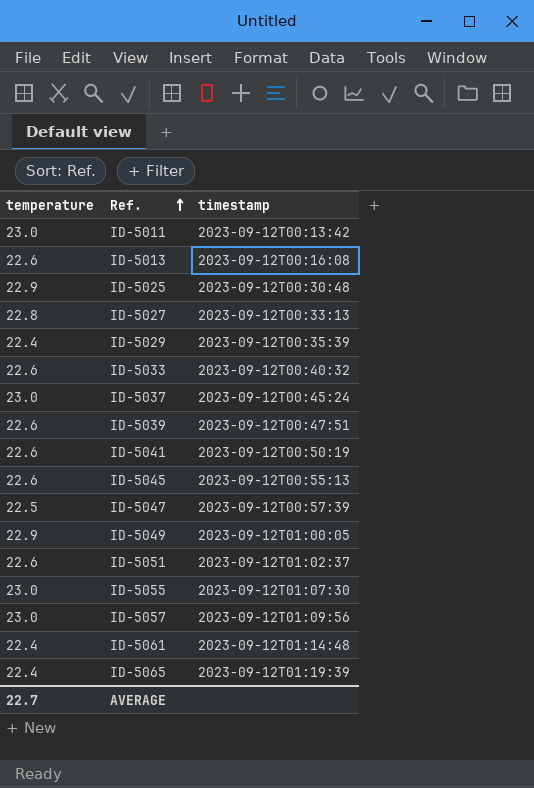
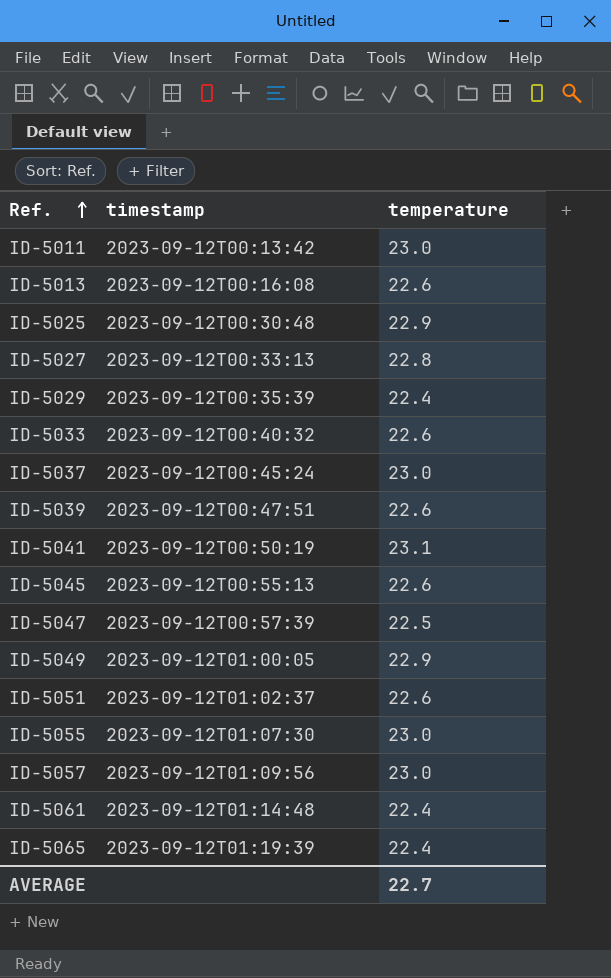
column temperature | position: 1 -> 3
ID-5041 | temperature: 22.6 -> 23.1

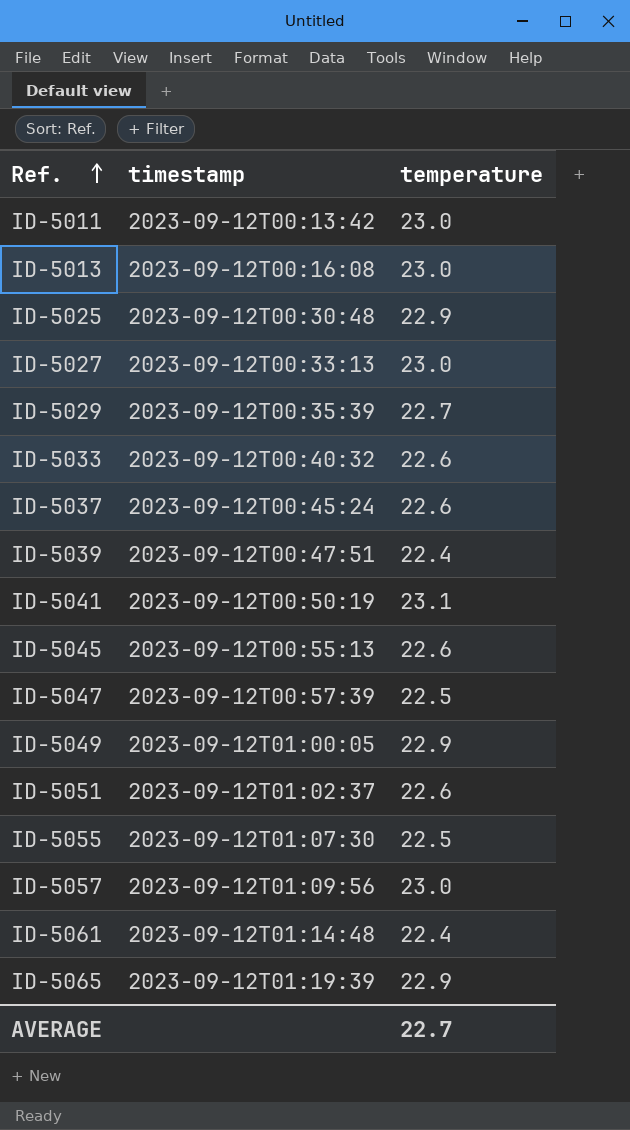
ID-5013 | temperature: 22.6 -> 23.0
ID-5027 | temperature: 22.8 -> 23.0
ID-5029 | temperature: 22.4 -> 22.7
ID-5037 | temperature: 23.0 -> 22.6
ID-5039 | temperature: 22.6 -> 22.4
ID-5055 | temperature: 23.0 -> 22.5
ID-5065 | temperature: 22.4 -> 22.9

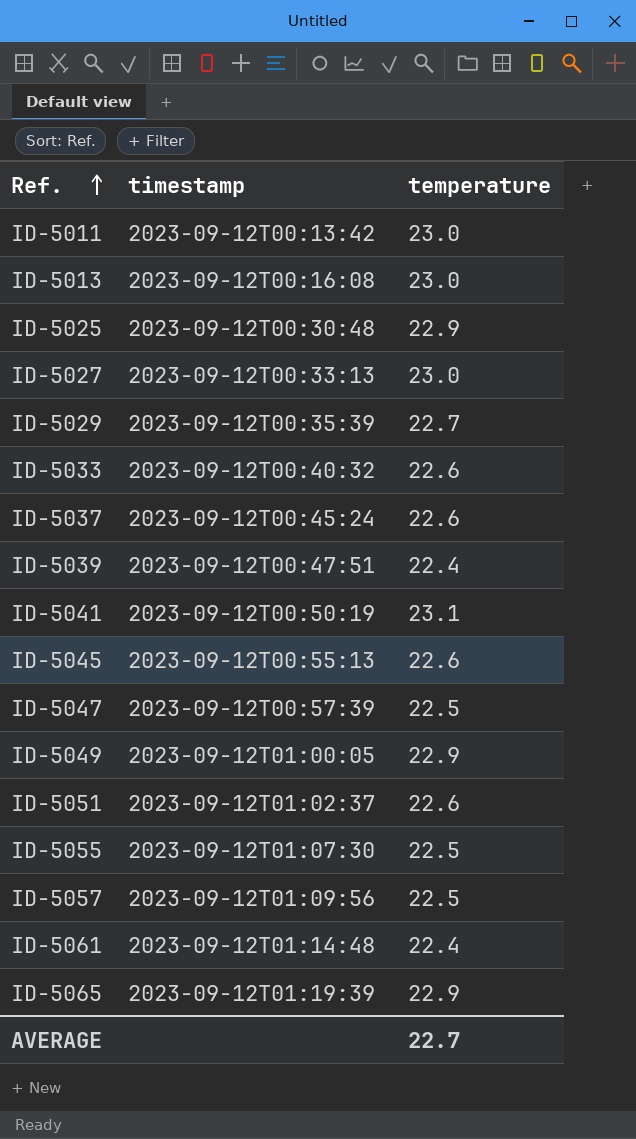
ID-5057 | temperature: 23.0 -> 22.5

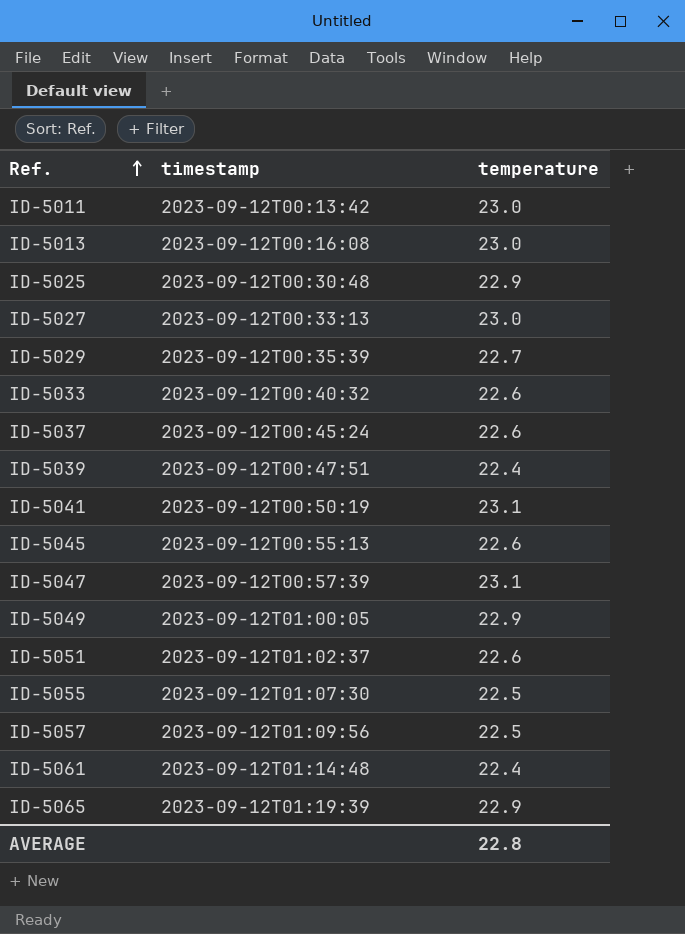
ID-5047 | temperature: 22.5 -> 23.1
AVERAGE | temperature: 22.7 -> 22.8

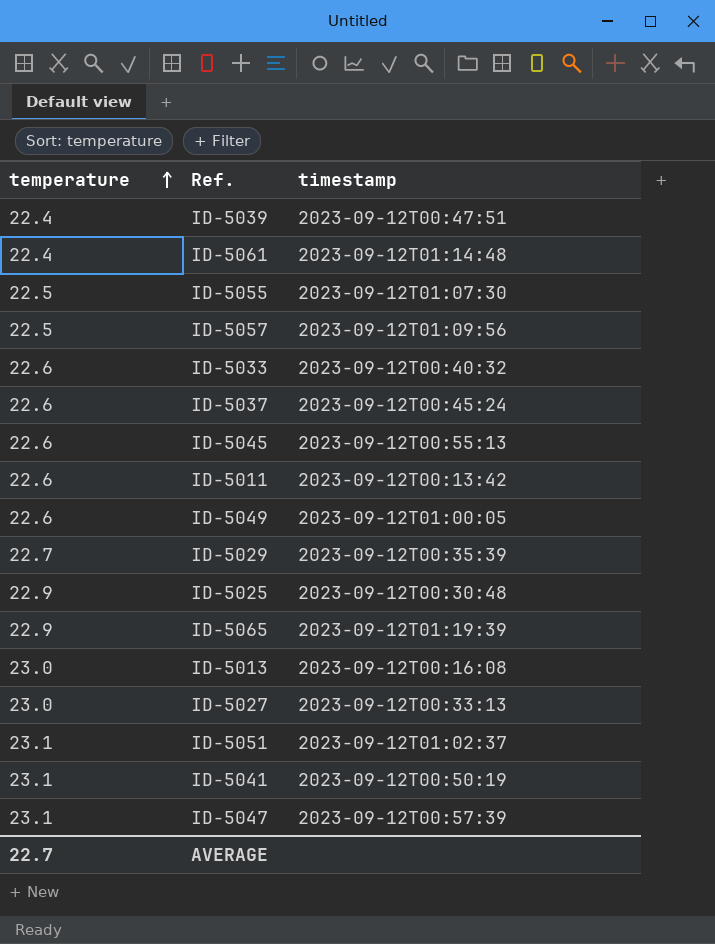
row order: Ref. ascending -> temperature ascending
column temperature | position: 3 -> 1
ID-5011 | temperature: 23.0 -> 22.6
ID-5049 | temperature: 22.9 -> 22.6
ID-5051 | temperature: 22.6 -> 23.1
AVERAGE | temperature: 22.8 -> 22.7

